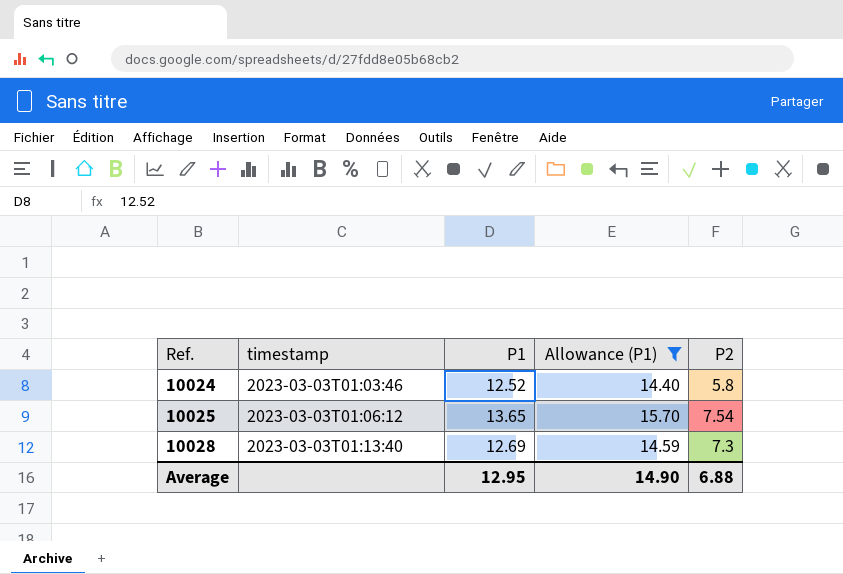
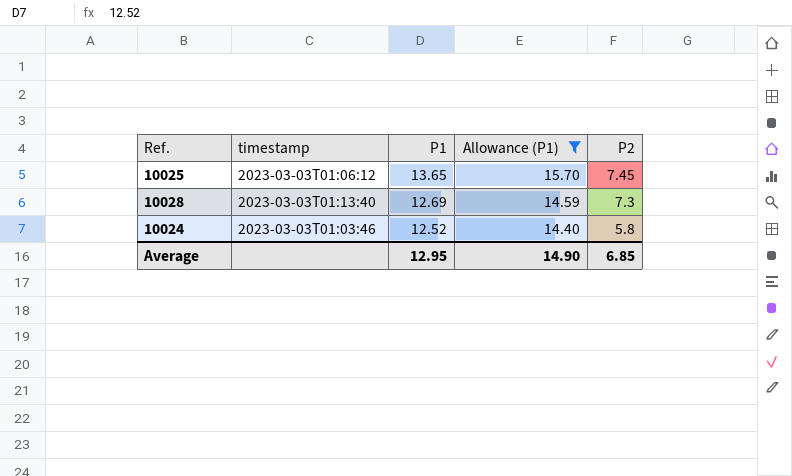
row order: Ref. ascending -> P1 descending
10025 | P2: 7.54 -> 7.45
Average | P2: 6.88 -> 6.85

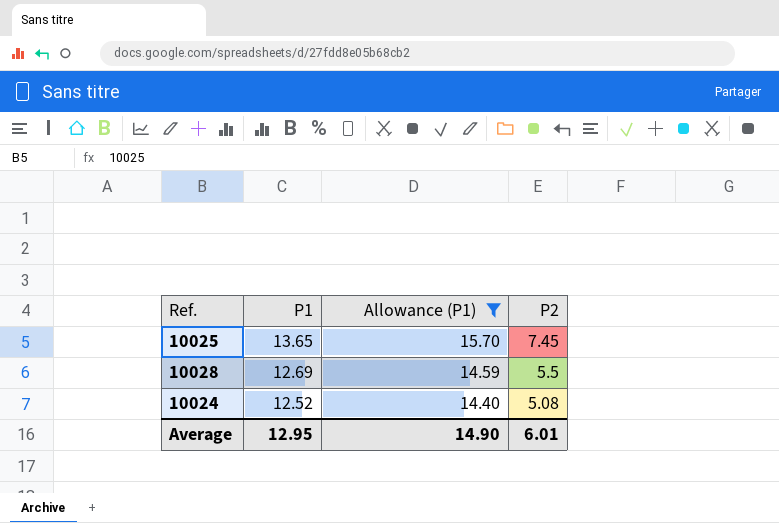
column timestamp | position: 2 -> none
10028 | P2: 7.3 -> 5.5
10024 | P2: 5.8 -> 5.08
Average | P2: 6.85 -> 6.01

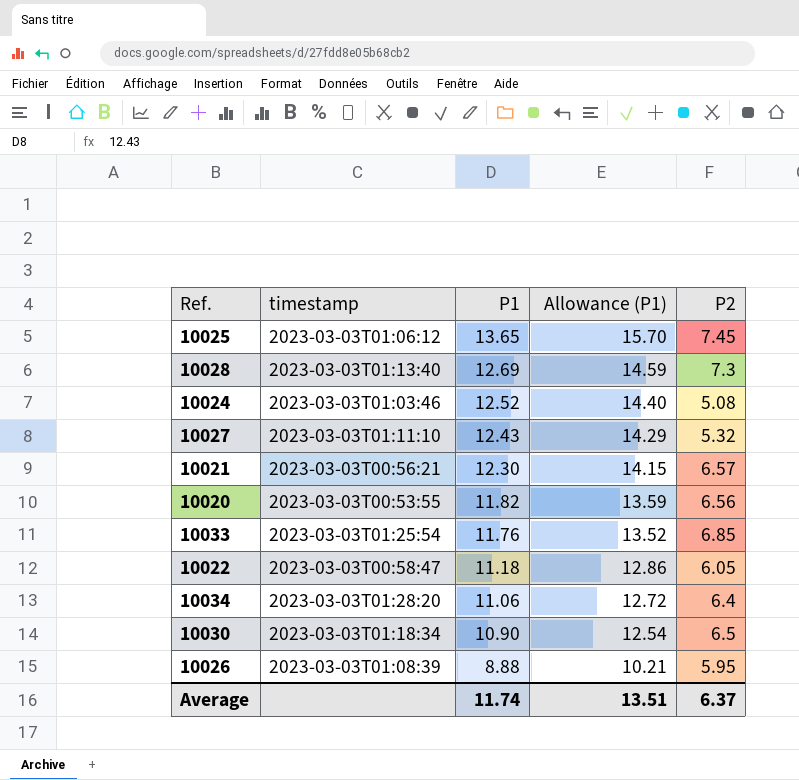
filter: Allowance (P1) >= 14.40 -> none
column timestamp | position: none -> 2
10028 | P2: 5.5 -> 7.3
Average | P1: 12.95 -> 11.74
Average | Allowance (P1): 14.90 -> 13.51
Average | P2: 6.01 -> 6.37

